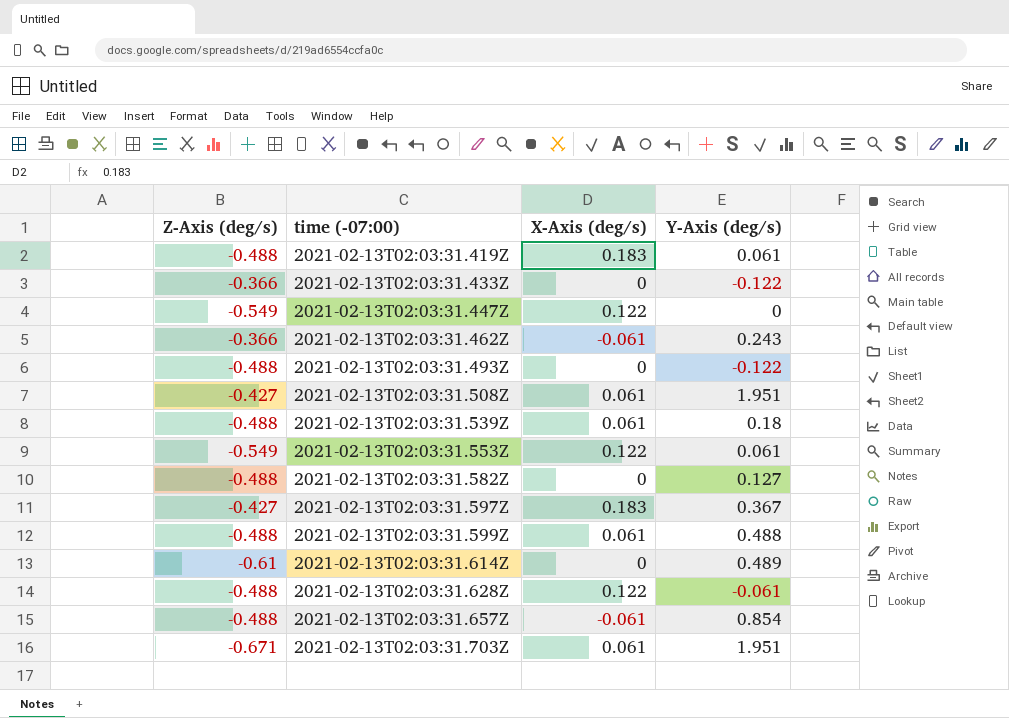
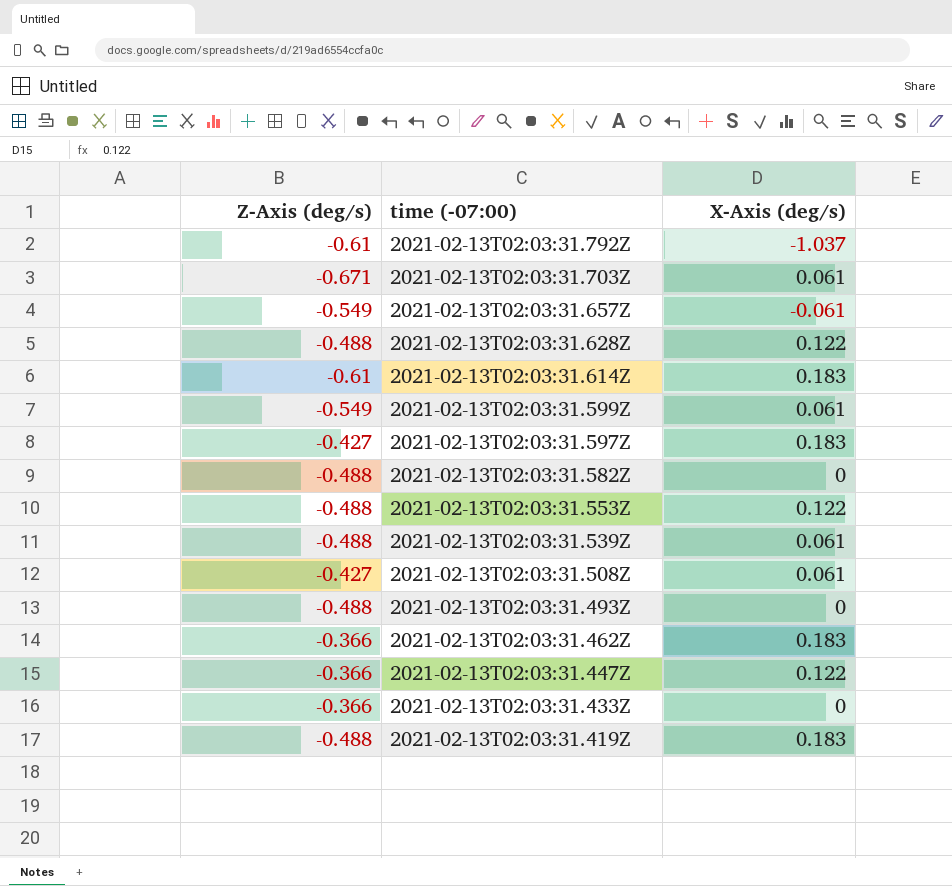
row order: time (-07:00) ascending -> time (-07:00) descending
column Y-Axis (deg/s) | position: 4 -> none
row 2021-02-13T02:03:31.792Z: none -> -0.61 | -1.037
2021-02-13T02:03:31.657Z | Z-Axis (deg/s): -0.488 -> -0.549
2021-02-13T02:03:31.614Z | X-Axis (deg/s): 0 -> 0.183
2021-02-13T02:03:31.599Z | Z-Axis (deg/s): -0.488 -> -0.549
2021-02-13T02:03:31.553Z | Z-Axis (deg/s): -0.549 -> -0.488
2021-02-13T02:03:31.462Z | X-Axis (deg/s): -0.061 -> 0.183
2021-02-13T02:03:31.447Z | Z-Axis (deg/s): -0.549 -> -0.366

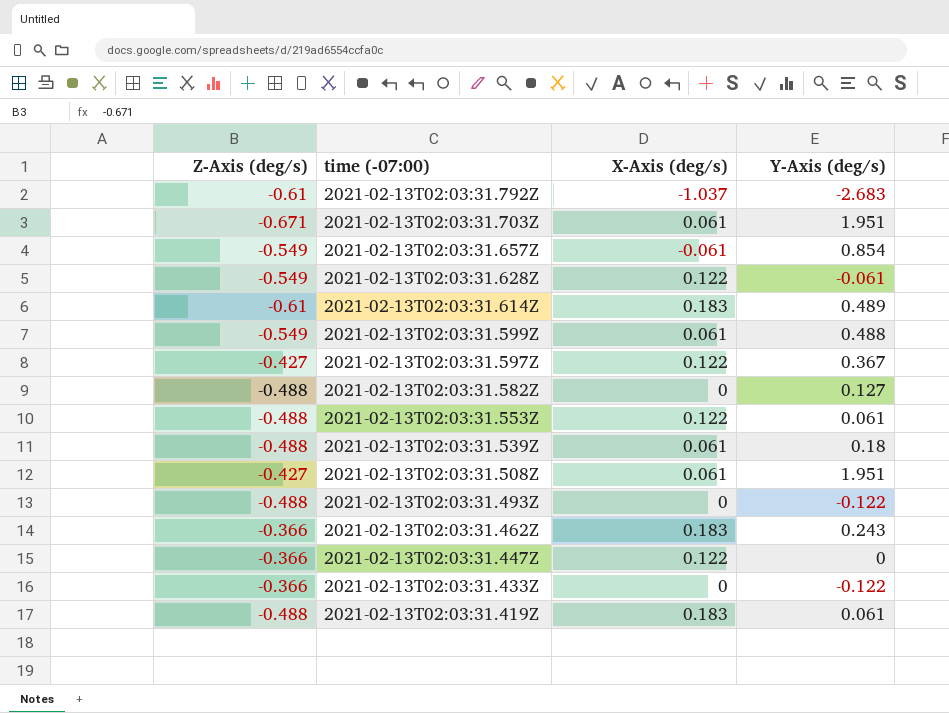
column Y-Axis (deg/s) | position: none -> 4
2021-02-13T02:03:31.628Z | Z-Axis (deg/s): -0.488 -> -0.549
2021-02-13T02:03:31.597Z | X-Axis (deg/s): 0.183 -> 0.122

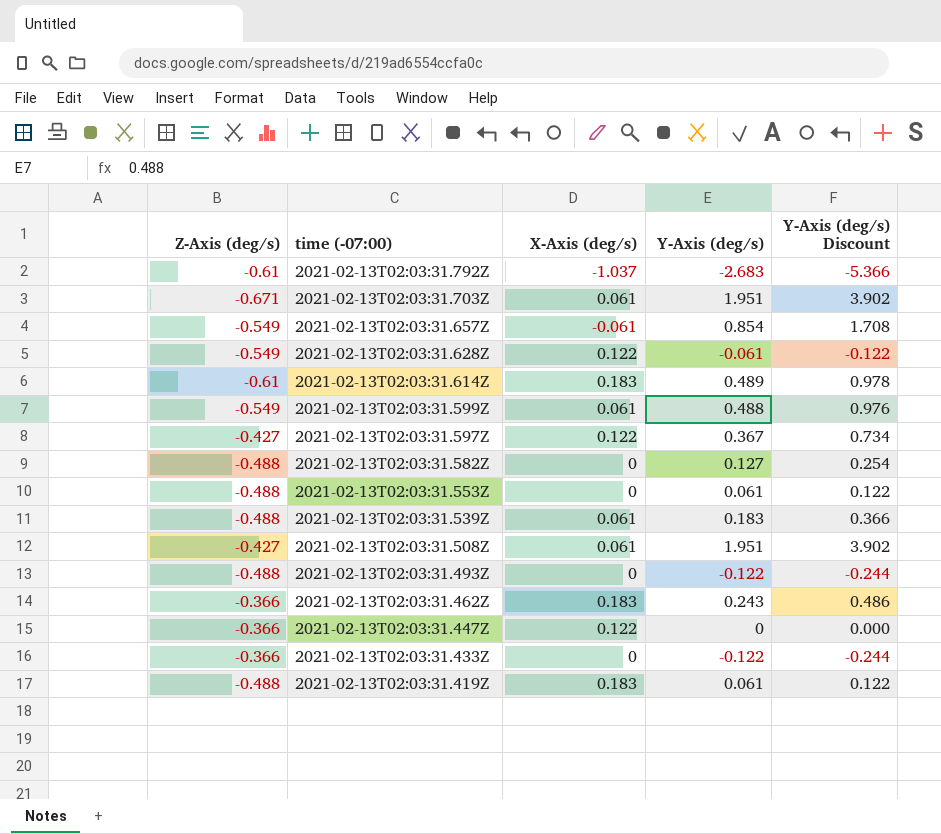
column Y-Axis (deg/s) Discount | formula: none -> [Y-Axis (deg/s)] * 2
2021-02-13T02:03:31.553Z | X-Axis (deg/s): 0.122 -> 0
2021-02-13T02:03:31.539Z | Y-Axis (deg/s): 0.18 -> 0.183

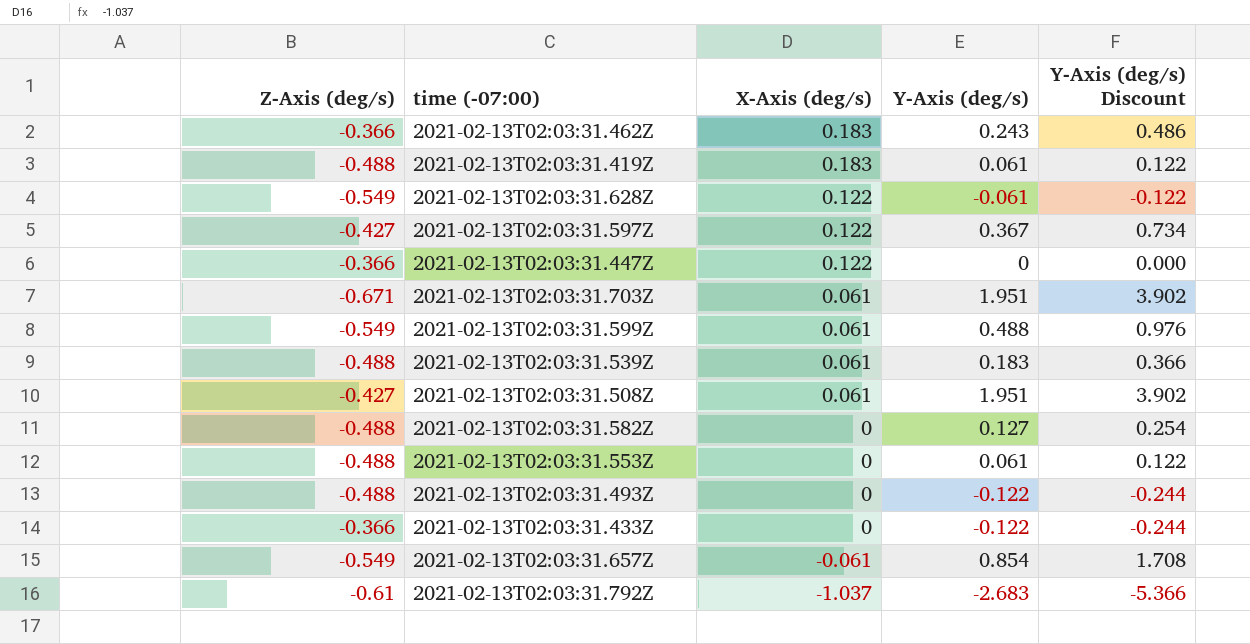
row order: time (-07:00) descending -> X-Axis (deg/s) descending
row 2021-02-13T02:03:31.614Z: -0.61 | 0.183 | 0.489 | 0.978 -> none

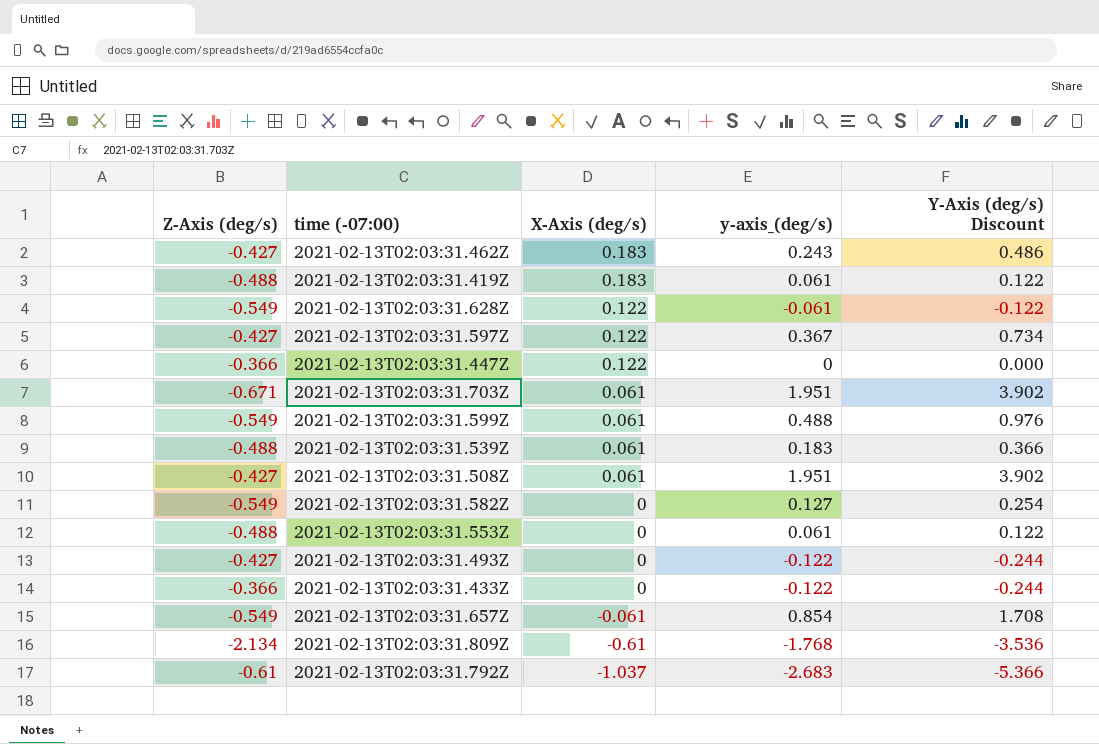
column name: Y-Axis (deg/s) -> y-axis_(deg/s)
2021-02-13T02:03:31.462Z | Z-Axis (deg/s): -0.366 -> -0.427
2021-02-13T02:03:31.582Z | Z-Axis (deg/s): -0.488 -> -0.549
2021-02-13T02:03:31.493Z | Z-Axis (deg/s): -0.488 -> -0.427
row 2021-02-13T02:03:31.809Z: none -> -2.134 | -0.61 | -1.768 | -3.536

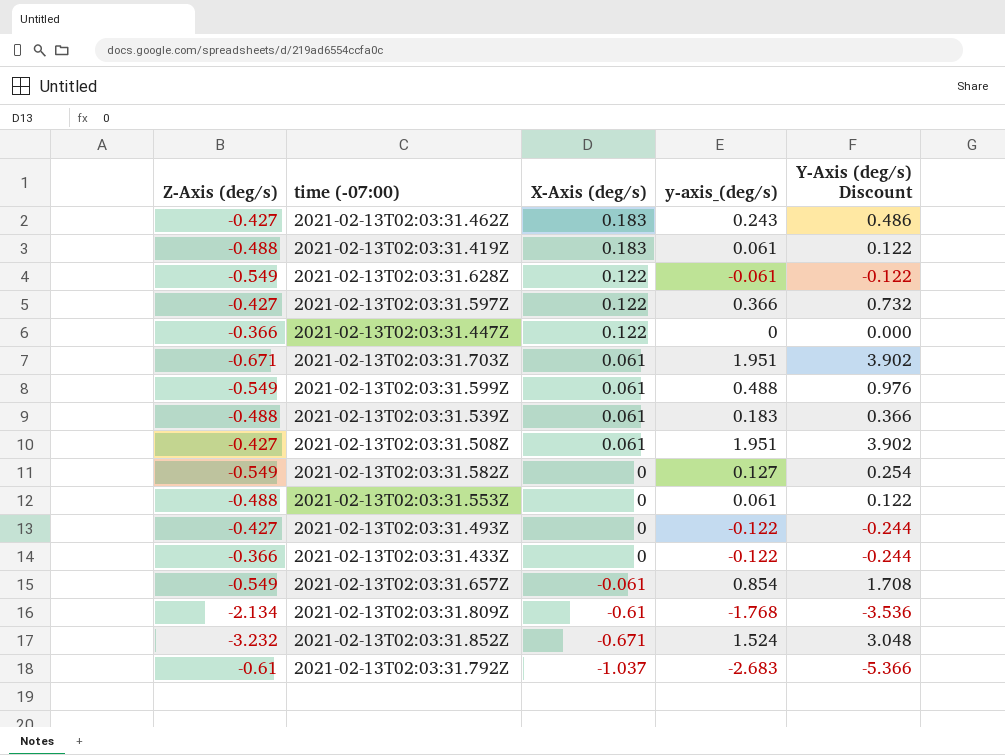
2021-02-13T02:03:31.597Z | y-axis_(deg/s): 0.367 -> 0.366
2021-02-13T02:03:31.597Z | Y-Axis (deg/s) Discount: 0.734 -> 0.732
row 2021-02-13T02:03:31.852Z: none -> -3.232 | -0.671 | 1.524 | 3.048

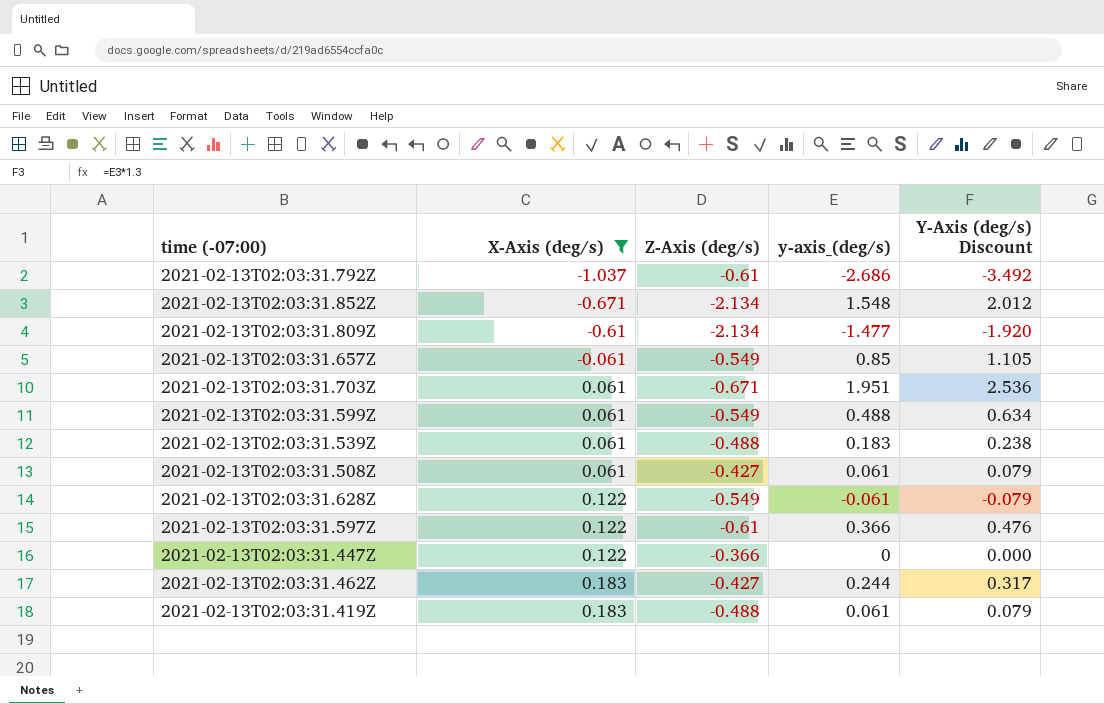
filter: none -> X-Axis (deg/s) != 0
row order: X-Axis (deg/s) descending -> X-Axis (deg/s) ascending
column Z-Axis (deg/s) | position: 1 -> 3
column Y-Axis (deg/s) Discount | formula: [y-axis_(deg/s)] * 2 -> [y-axis_(deg/s)] * 1.3
2021-02-13T02:03:31.792Z | y-axis_(deg/s): -2.683 -> -2.686
2021-02-13T02:03:31.852Z | Z-Axis (deg/s): -3.232 -> -2.134
2021-02-13T02:03:31.852Z | y-axis_(deg/s): 1.524 -> 1.548
2021-02-13T02:03:31.809Z | y-axis_(deg/s): -1.768 -> -1.477
2021-02-13T02:03:31.657Z | y-axis_(deg/s): 0.854 -> 0.85
2021-02-13T02:03:31.508Z | y-axis_(deg/s): 1.951 -> 0.061
2021-02-13T02:03:31.597Z | Z-Axis (deg/s): -0.427 -> -0.61
2021-02-13T02:03:31.462Z | y-axis_(deg/s): 0.243 -> 0.244

